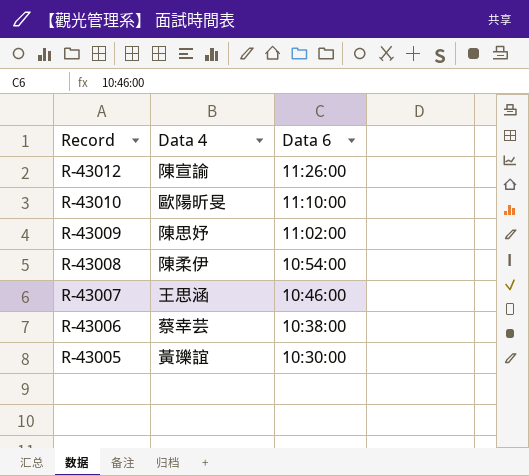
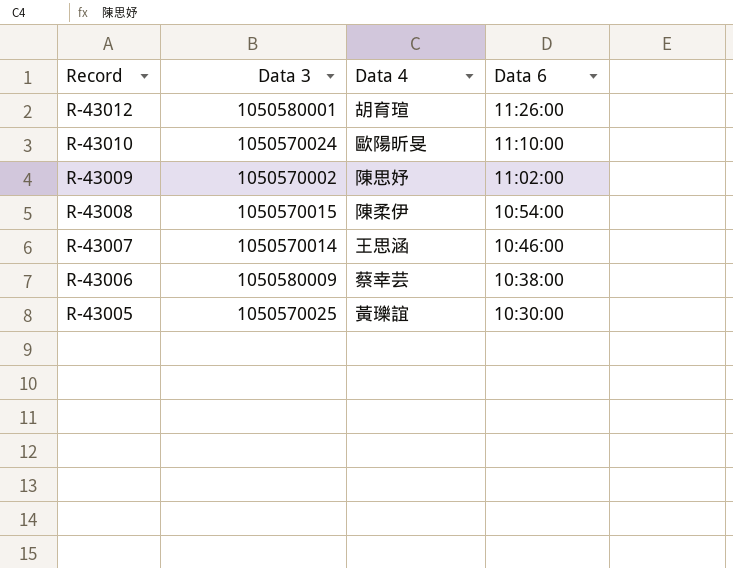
column Data 3 | position: none -> 2
R-43012 | Data 4: 陳宣諭 -> 胡育瑄

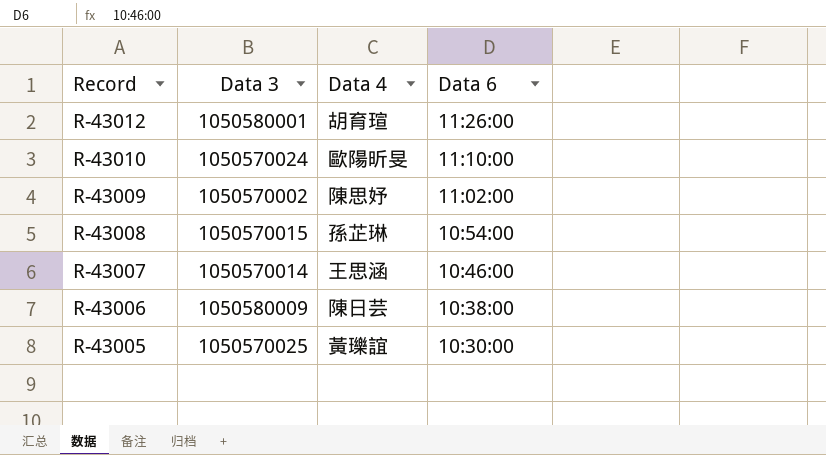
R-43008 | Data 4: 陳柔伊 -> 孫芷琳
R-43006 | Data 4: 蔡幸芸 -> 陳日芸

